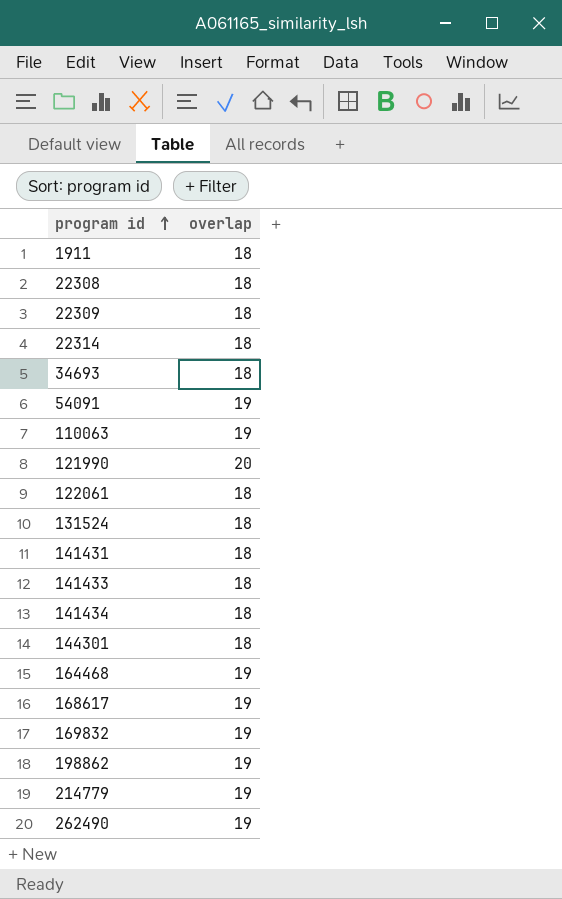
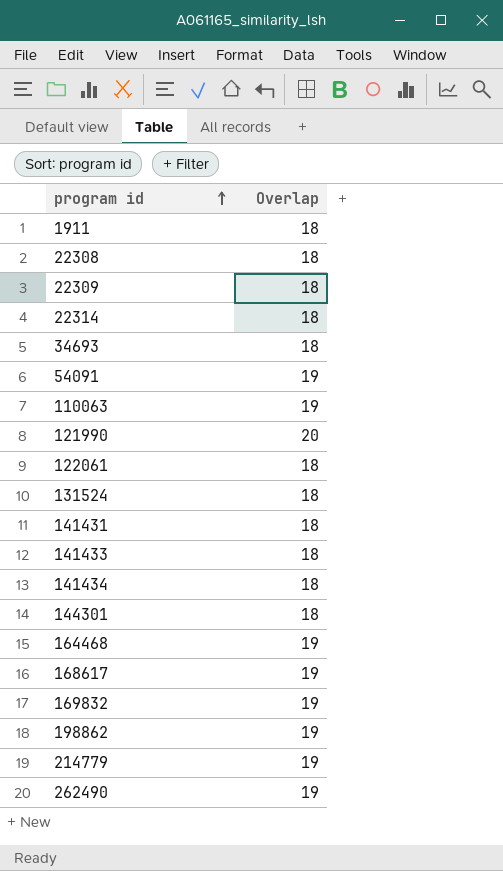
column name: overlap -> Overlap

